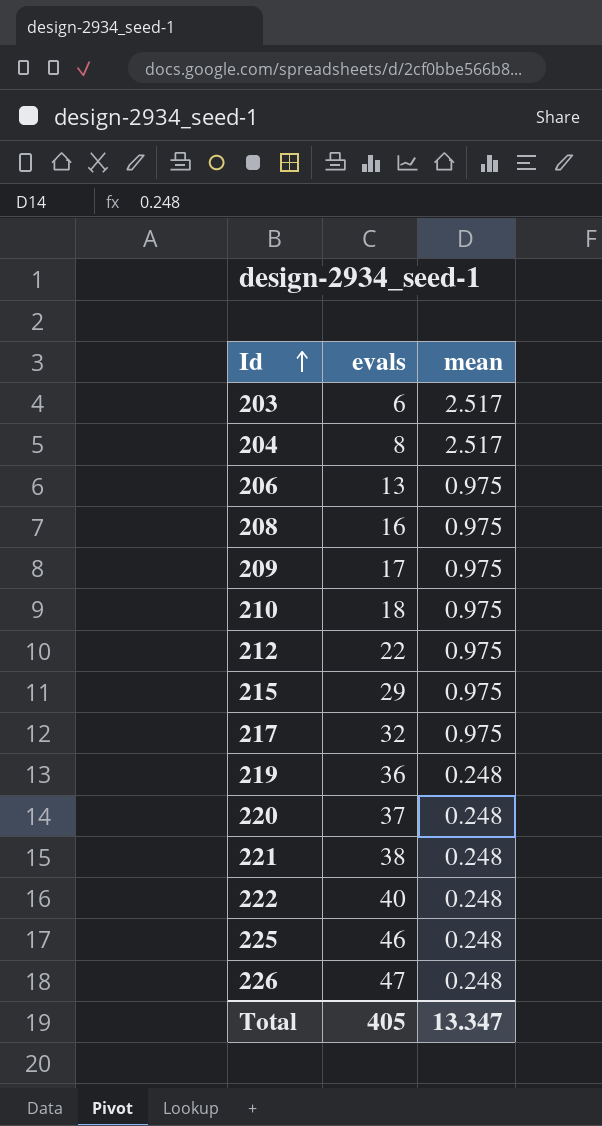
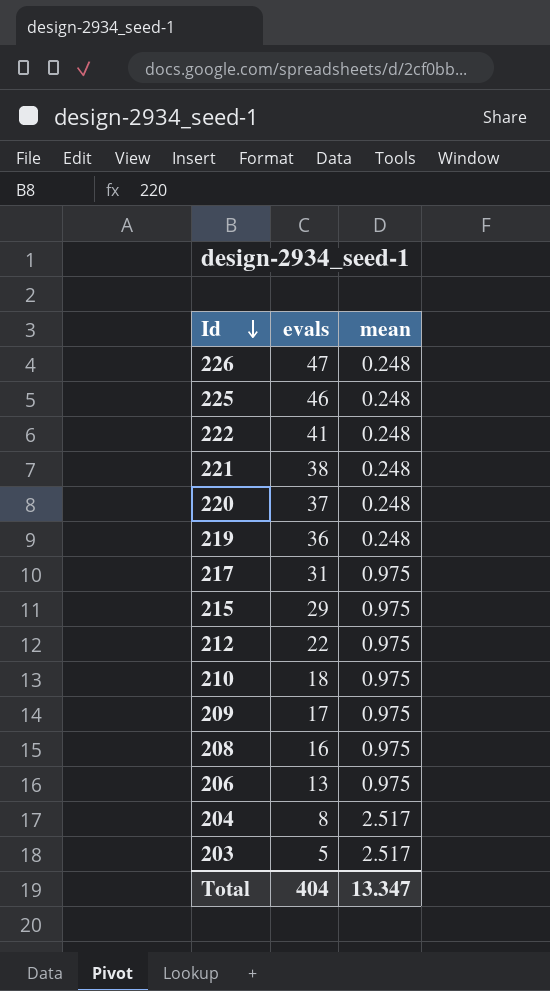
row order: Id ascending -> Id descending
222 | evals: 40 -> 41
217 | evals: 32 -> 31
203 | evals: 6 -> 5
Total | evals: 405 -> 404

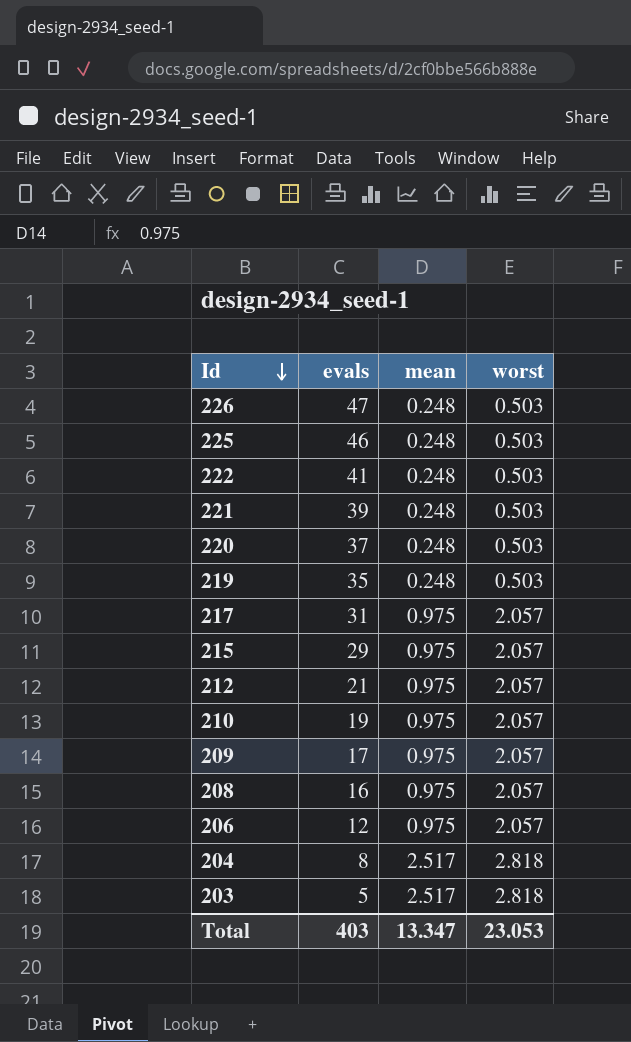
column worst | position: none -> 4
221 | evals: 38 -> 39
219 | evals: 36 -> 35
212 | evals: 22 -> 21
210 | evals: 18 -> 19
206 | evals: 13 -> 12
Total | evals: 404 -> 403

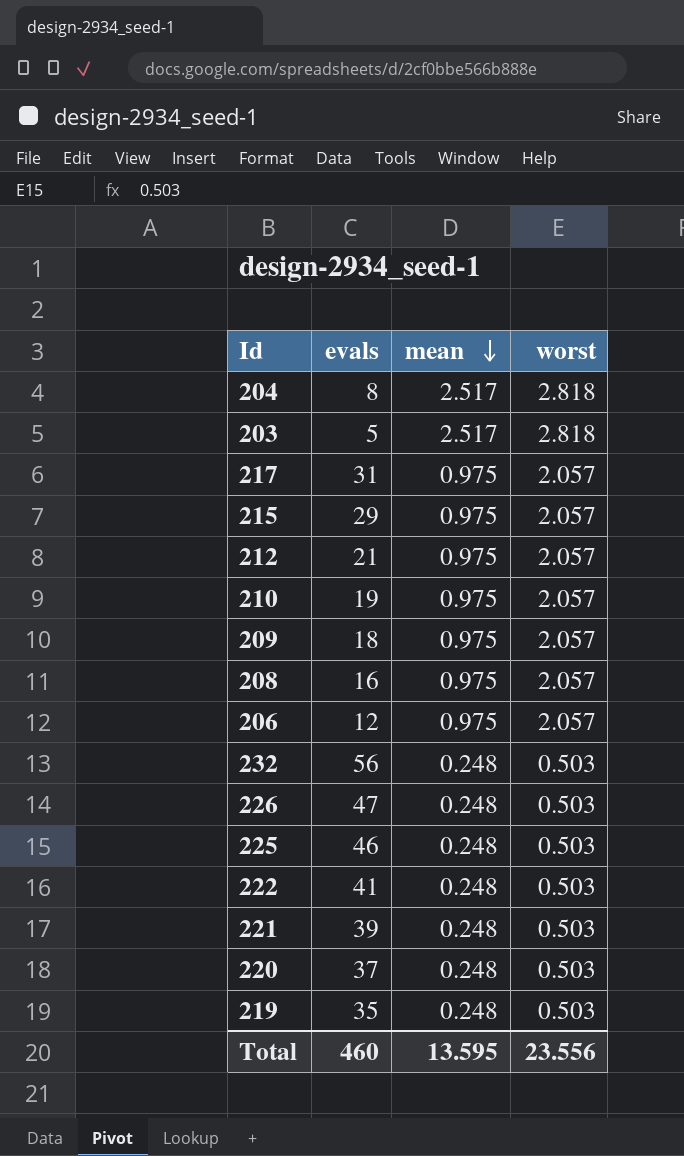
row order: Id descending -> mean descending
209 | evals: 17 -> 18
row 232: none -> 56 | 0.248 | 0.503
Total | evals: 403 -> 460
Total | mean: 13.347 -> 13.595
Total | worst: 23.053 -> 23.556

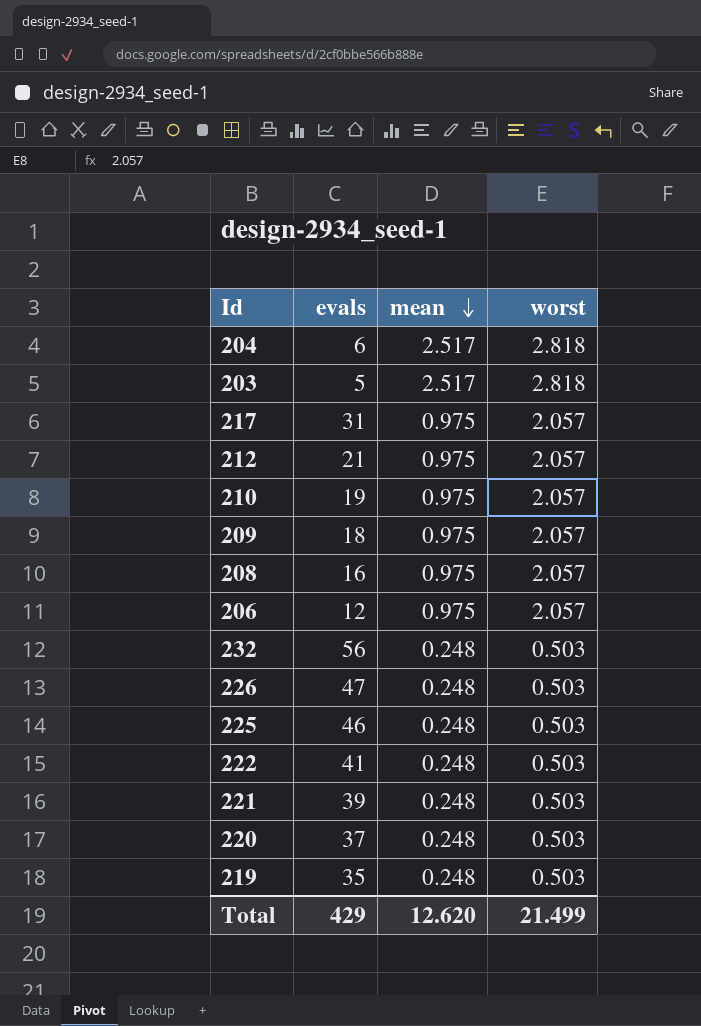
row 215: 29 | 0.975 | 2.057 -> none
204 | evals: 8 -> 6
Total | evals: 460 -> 429
Total | mean: 13.595 -> 12.620
Total | worst: 23.556 -> 21.499

